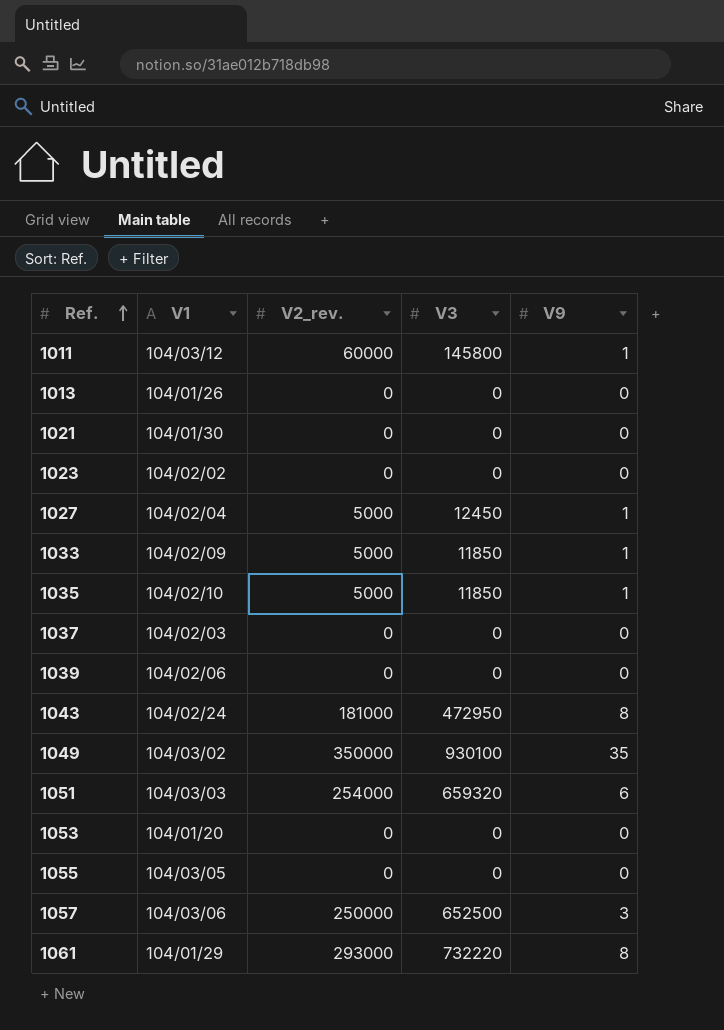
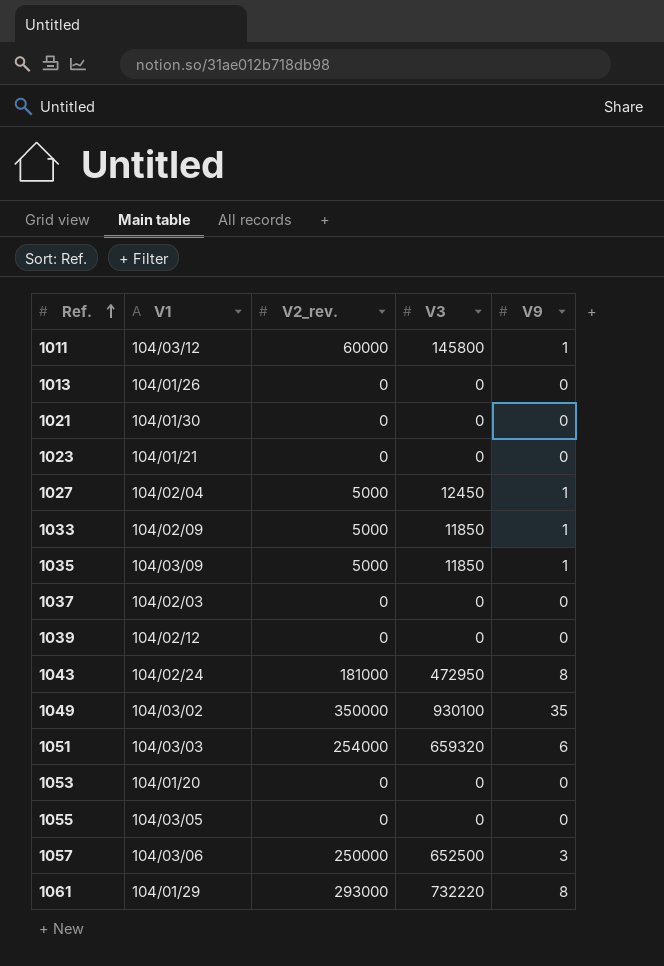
1023 | V1: 104/02/02 -> 104/01/21
1035 | V1: 104/02/10 -> 104/03/09
1039 | V1: 104/02/06 -> 104/02/12

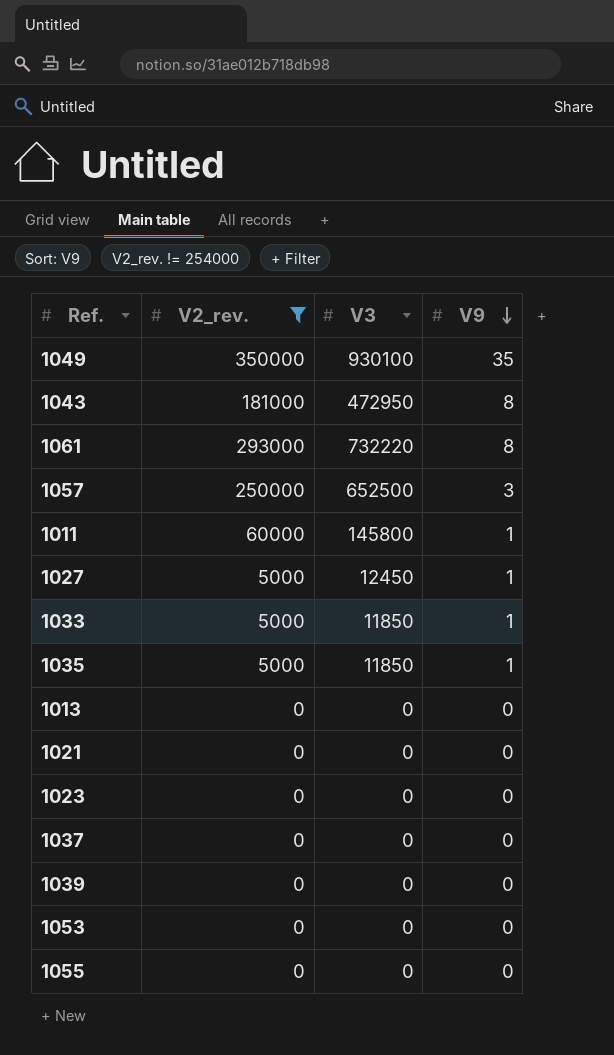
filter: none -> V2_rev. != 254000
row order: Ref. ascending -> V9 descending
column V1 | position: 2 -> none

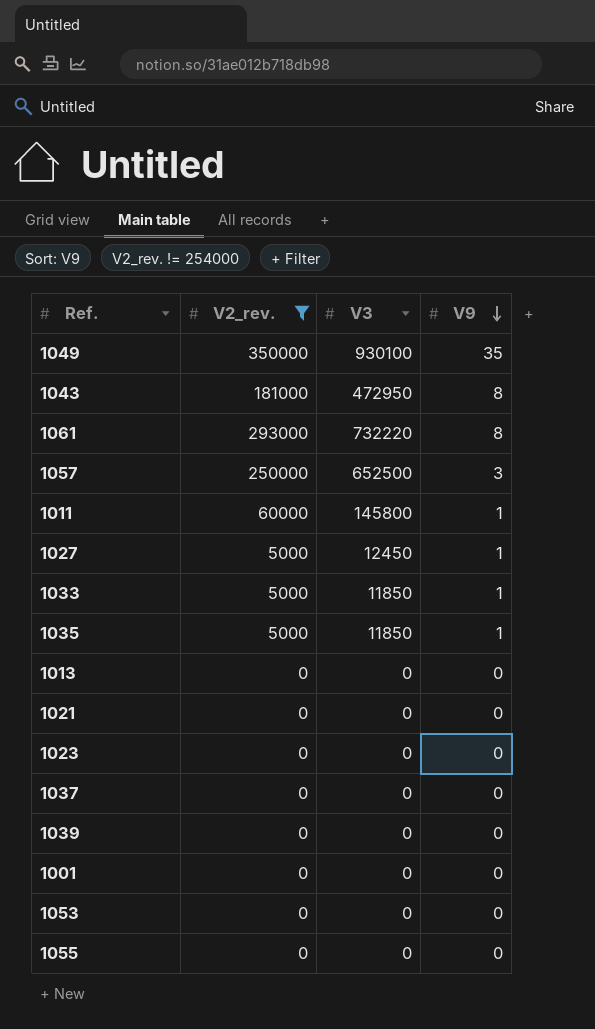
row 1001: none -> 0 | 0 | 0

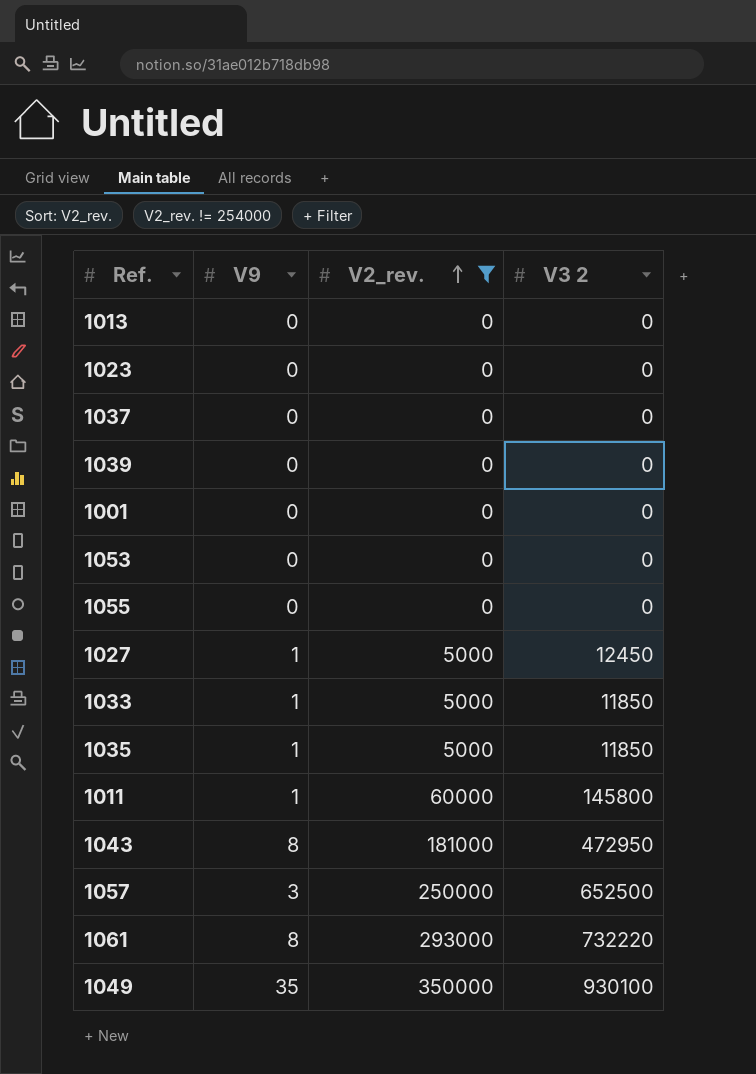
row order: V9 descending -> V2_rev. ascending
column V9 | position: 4 -> 2
column name: V3 -> V3 2
row 1021: 0 | 0 | 0 -> none

